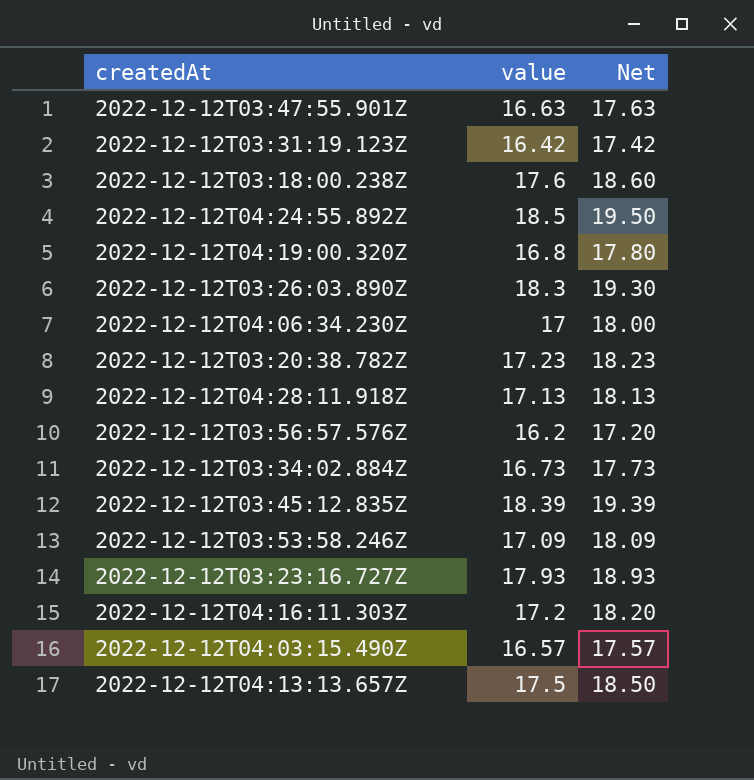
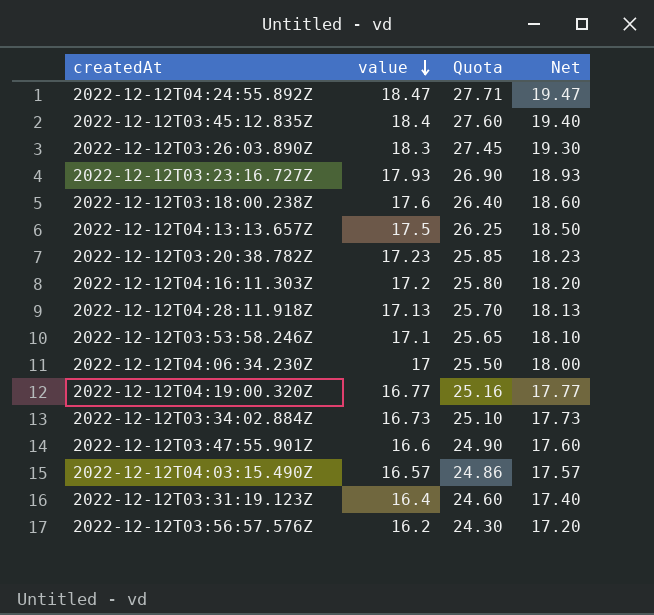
row order: none -> value descending
column Quota | formula: none -> [value] * 1.5
2022-12-12T04:24:55.892Z | value: 18.5 -> 18.47
2022-12-12T04:24:55.892Z | Net: 19.50 -> 19.47
2022-12-12T03:45:12.835Z | value: 18.39 -> 18.4
2022-12-12T03:45:12.835Z | Net: 19.39 -> 19.40
2022-12-12T03:53:58.246Z | value: 17.09 -> 17.1
2022-12-12T03:53:58.246Z | Net: 18.09 -> 18.10
2022-12-12T04:19:00.320Z | value: 16.8 -> 16.77
2022-12-12T04:19:00.320Z | Net: 17.80 -> 17.77
2022-12-12T03:47:55.901Z | value: 16.63 -> 16.6
2022-12-12T03:47:55.901Z | Net: 17.63 -> 17.60
2022-12-12T03:31:19.123Z | value: 16.42 -> 16.4
2022-12-12T03:31:19.123Z | Net: 17.42 -> 17.40

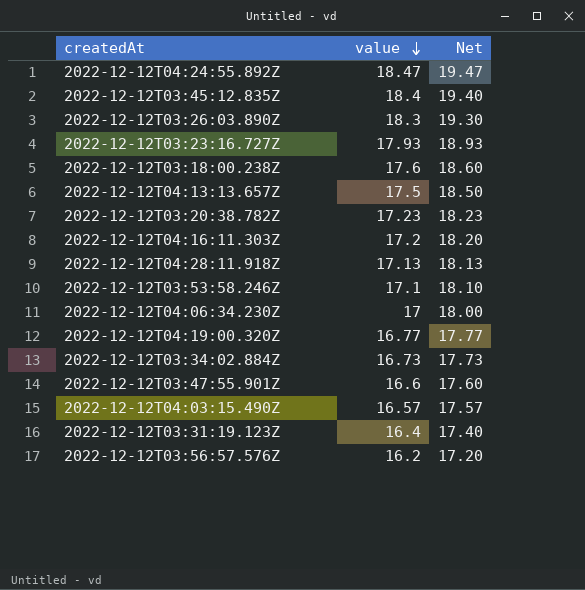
column Quota | formula: [value] * 1.5 -> none

